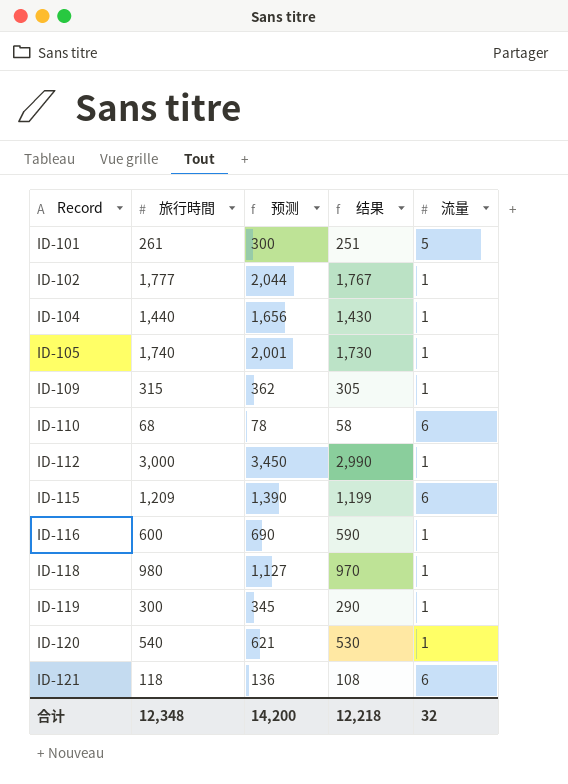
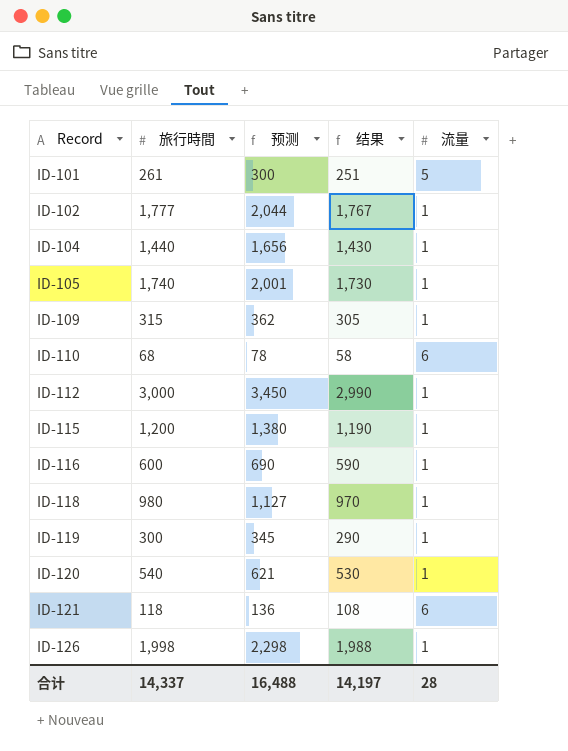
ID-115 | 旅行時間: 1,209 -> 1,200
ID-115 | 预测: 1,390 -> 1,380
ID-115 | 结果: 1,199 -> 1,190
ID-115 | 流量: 6 -> 1
row ID-126: none -> 1,998 | 2,298 | 1,988 | 1
合计 | 旅行時間: 12,348 -> 14,337
合计 | 预测: 14,200 -> 16,488
合计 | 结果: 12,218 -> 14,197
合计 | 流量: 32 -> 28

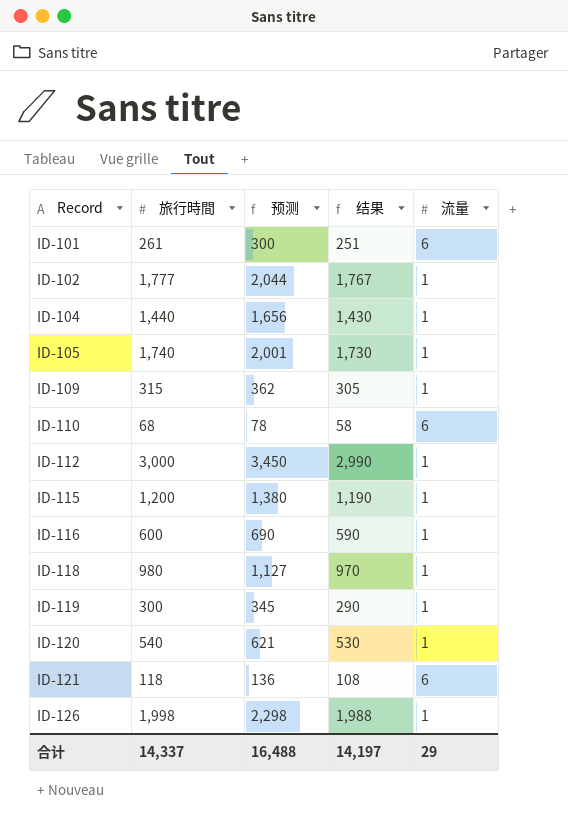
ID-101 | 流量: 5 -> 6
合计 | 流量: 28 -> 29

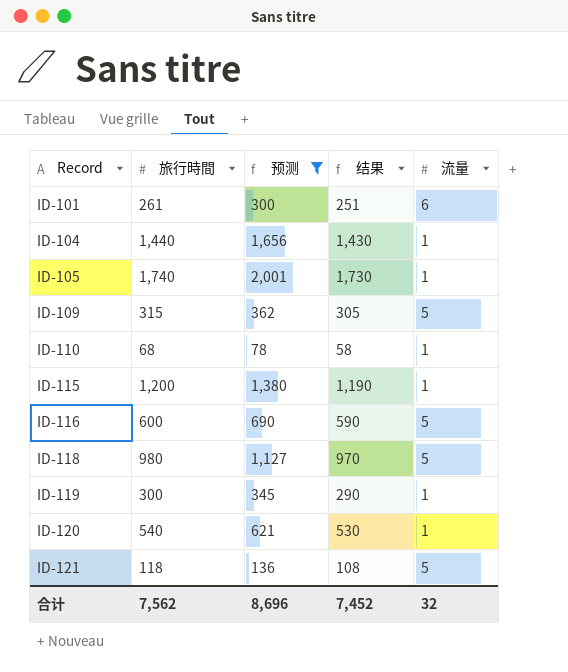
filter: none -> 预测 <= 2,001
ID-109 | 流量: 1 -> 5
ID-110 | 流量: 6 -> 1
ID-116 | 流量: 1 -> 5
ID-118 | 流量: 1 -> 5
ID-121 | 流量: 6 -> 5
合计 | 旅行時間: 14,337 -> 7,562
合计 | 预测: 16,488 -> 8,696
合计 | 结果: 14,197 -> 7,452
合计 | 流量: 29 -> 32

